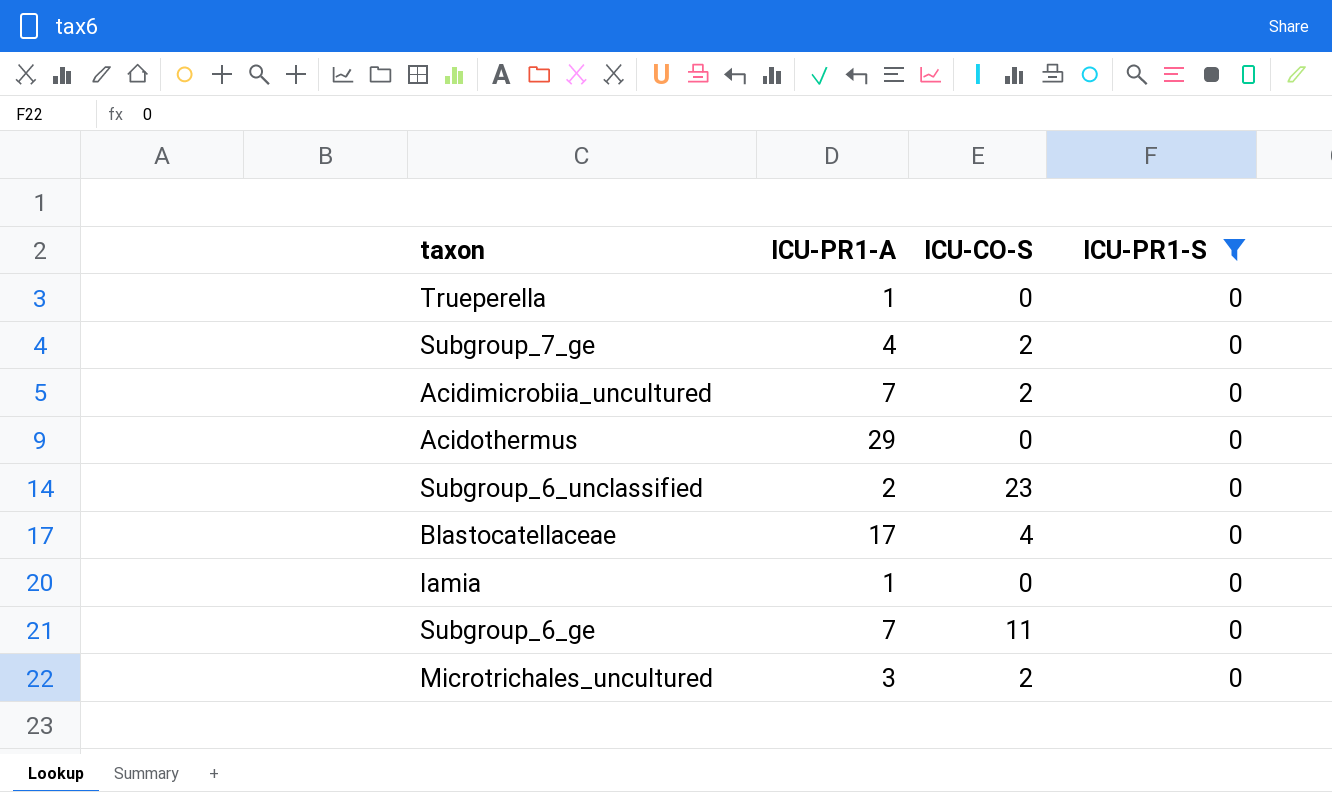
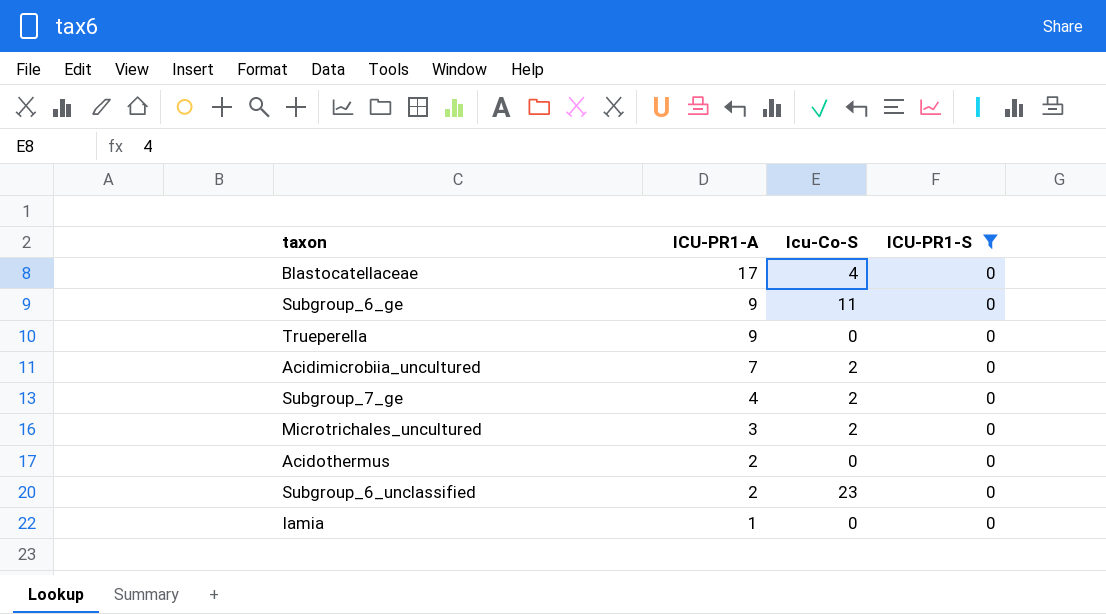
row order: none -> ICU-PR1-A descending
column name: ICU-CO-S -> Icu-Co-S
Subgroup_6_ge | ICU-PR1-A: 7 -> 9
Trueperella | ICU-PR1-A: 1 -> 9
Acidothermus | ICU-PR1-A: 29 -> 2

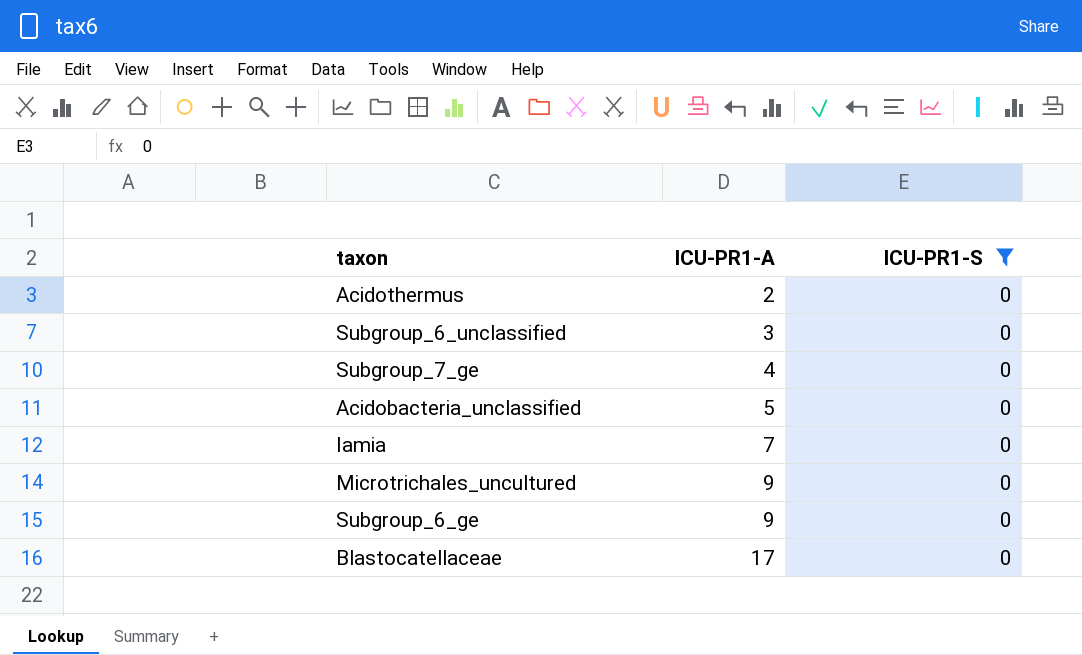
row order: ICU-PR1-A descending -> ICU-PR1-A ascending
column Icu-Co-S | position: 3 -> none
row Trueperella: 9 | 0 | 0 -> none
row Acidimicrobiia_uncultured: 7 | 2 | 0 -> none
Subgroup_6_unclassified | ICU-PR1-A: 2 -> 3
row Acidobacteria_unclassified: none -> 5 | 0
Iamia | ICU-PR1-A: 1 -> 7
Microtrichales_uncultured | ICU-PR1-A: 3 -> 9

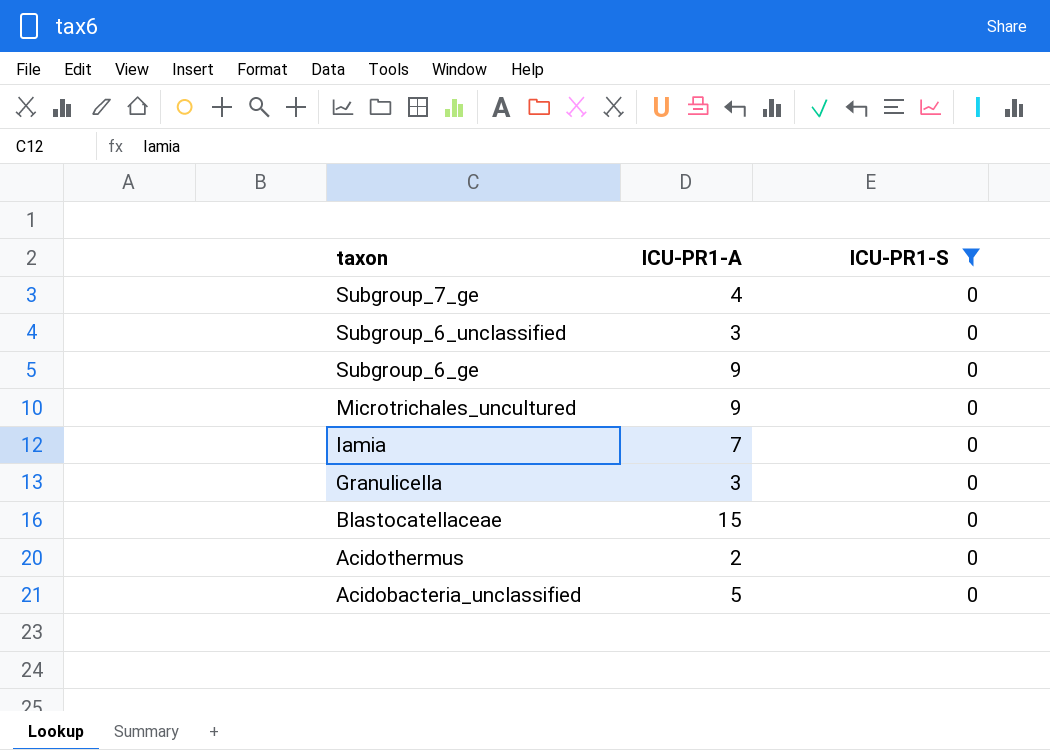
row order: ICU-PR1-A ascending -> taxon descending
row Granulicella: none -> 3 | 0
Blastocatellaceae | ICU-PR1-A: 17 -> 15

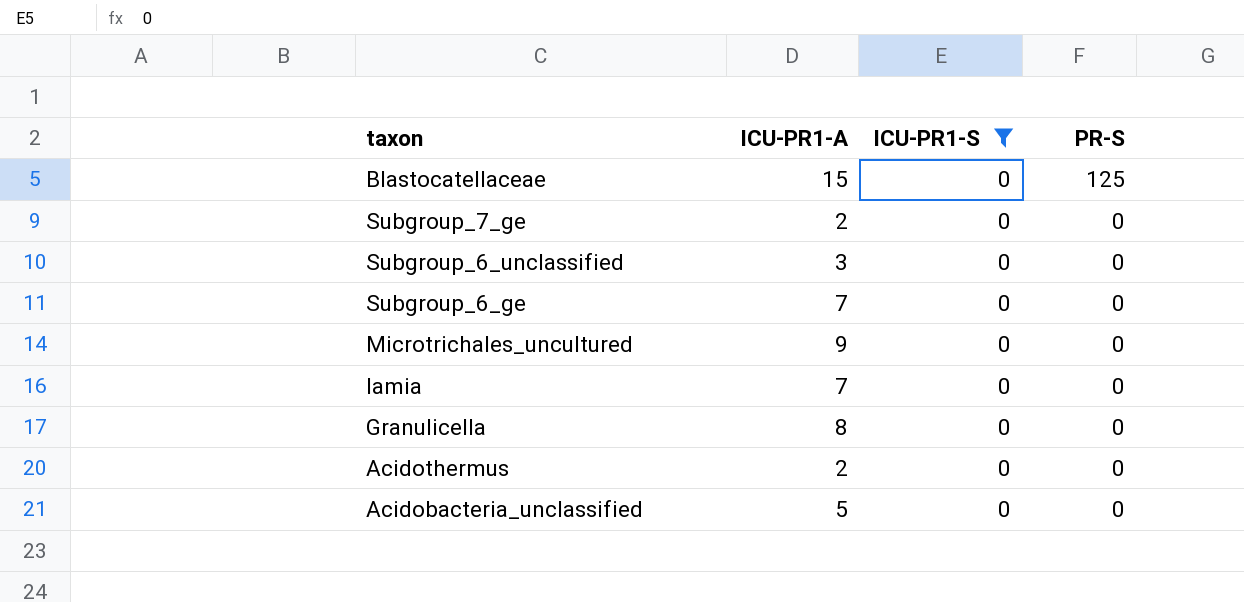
row order: taxon descending -> PR-S descending
column PR-S | position: none -> 4
Subgroup_7_ge | ICU-PR1-A: 4 -> 2
Subgroup_6_ge | ICU-PR1-A: 9 -> 7
Granulicella | ICU-PR1-A: 3 -> 8

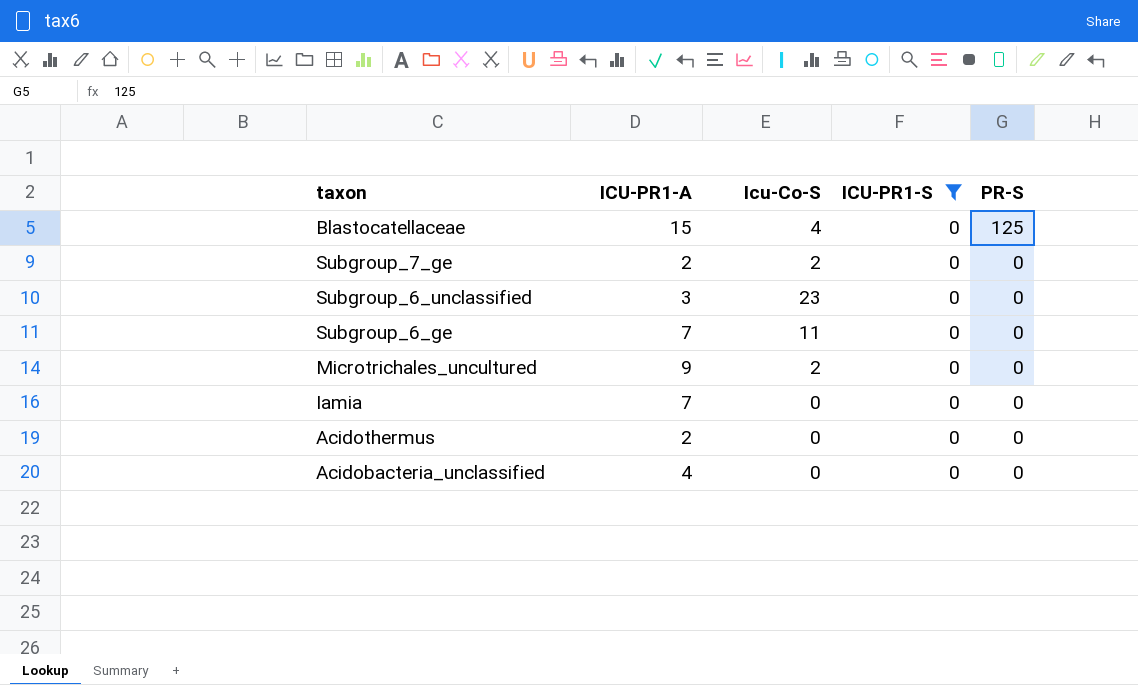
column Icu-Co-S | position: none -> 3
row Granulicella: 8 | 0 | 0 -> none
Acidobacteria_unclassified | ICU-PR1-A: 5 -> 4

